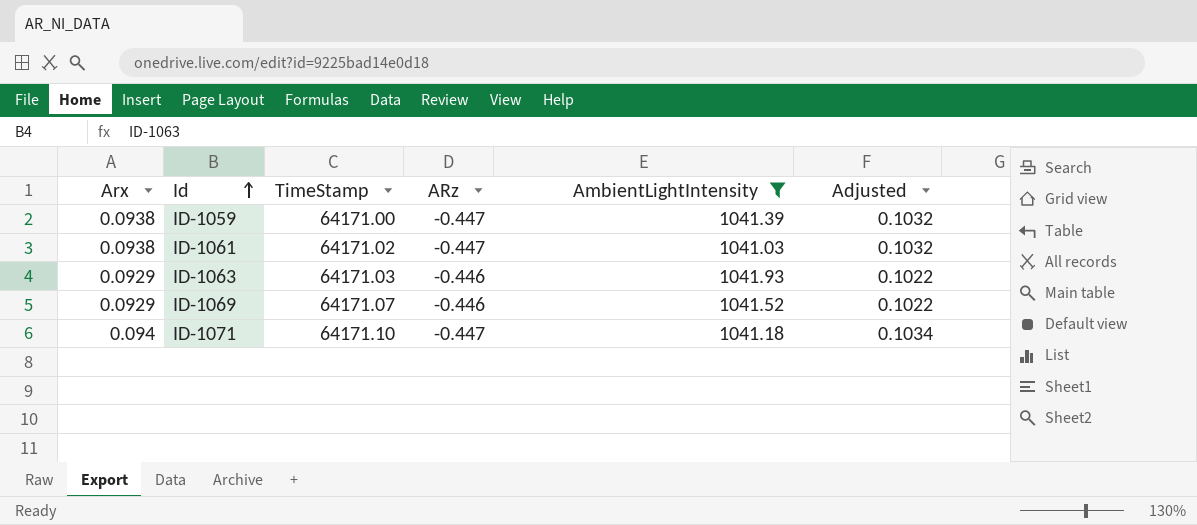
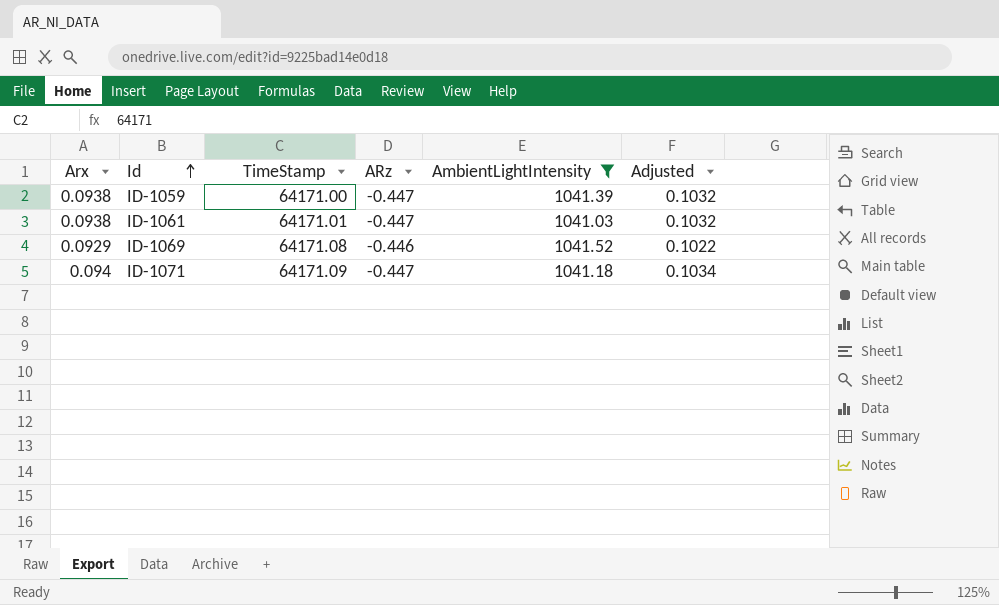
row ID-1063: 0.0929 | 64171.03 | -0.446 | 1041.93 | 0.1022 -> none
ID-1061 | TimeStamp: 64171.02 -> 64171.01
ID-1069 | TimeStamp: 64171.07 -> 64171.08
ID-1071 | TimeStamp: 64171.10 -> 64171.09

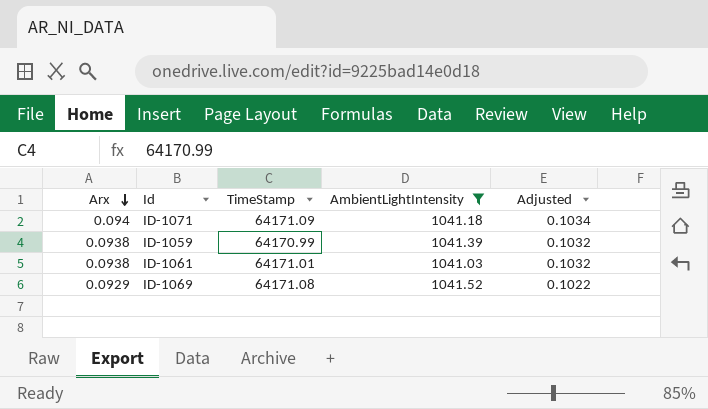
row order: Id ascending -> Arx descending
column ARz | position: 4 -> none
ID-1059 | TimeStamp: 64171.00 -> 64170.99

